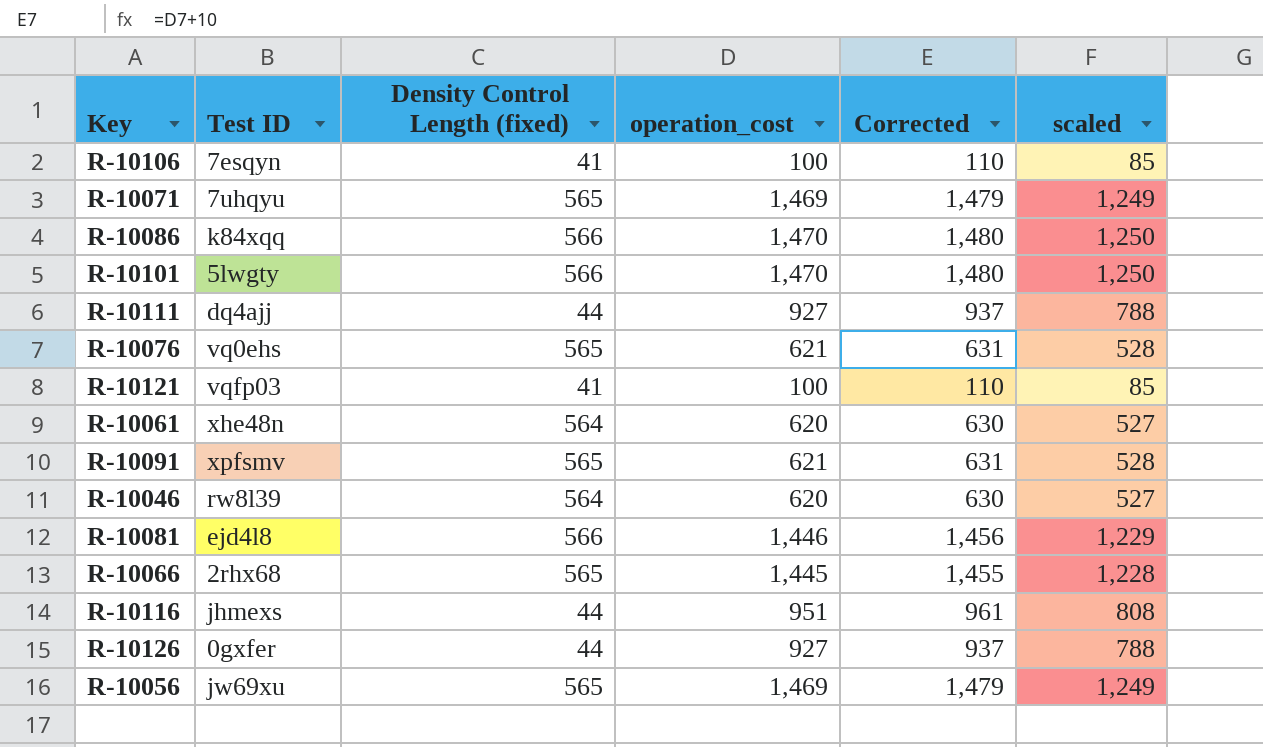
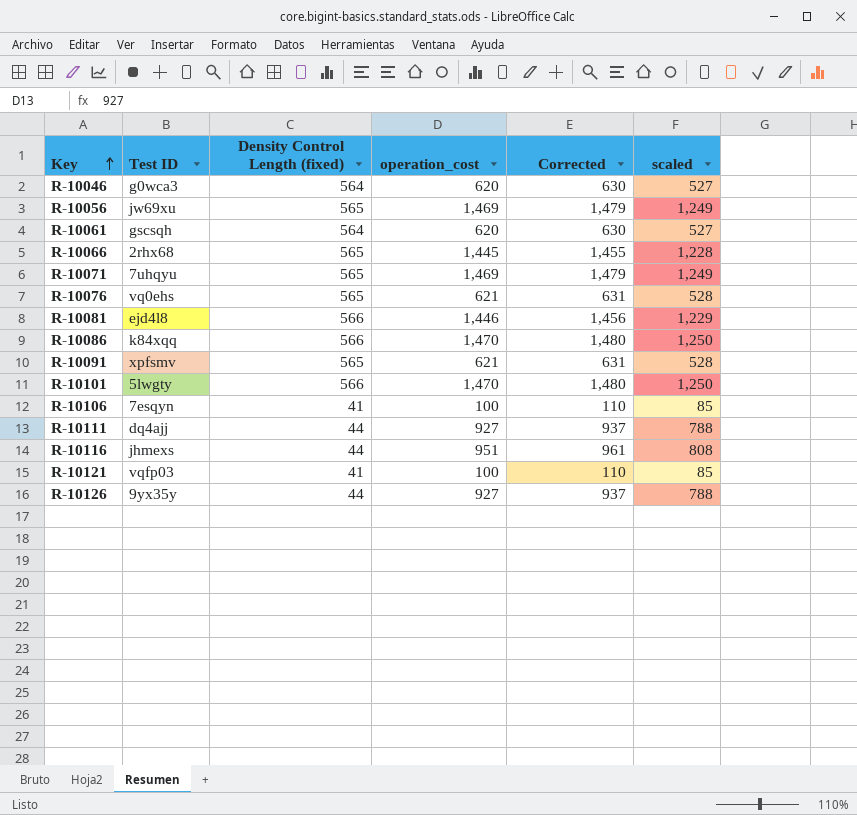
row order: none -> Key ascending
R-10046 | Test ID: rw8l39 -> g0wca3
R-10061 | Test ID: xhe48n -> gscsqh
R-10126 | Test ID: 0gxfer -> 9yx35y

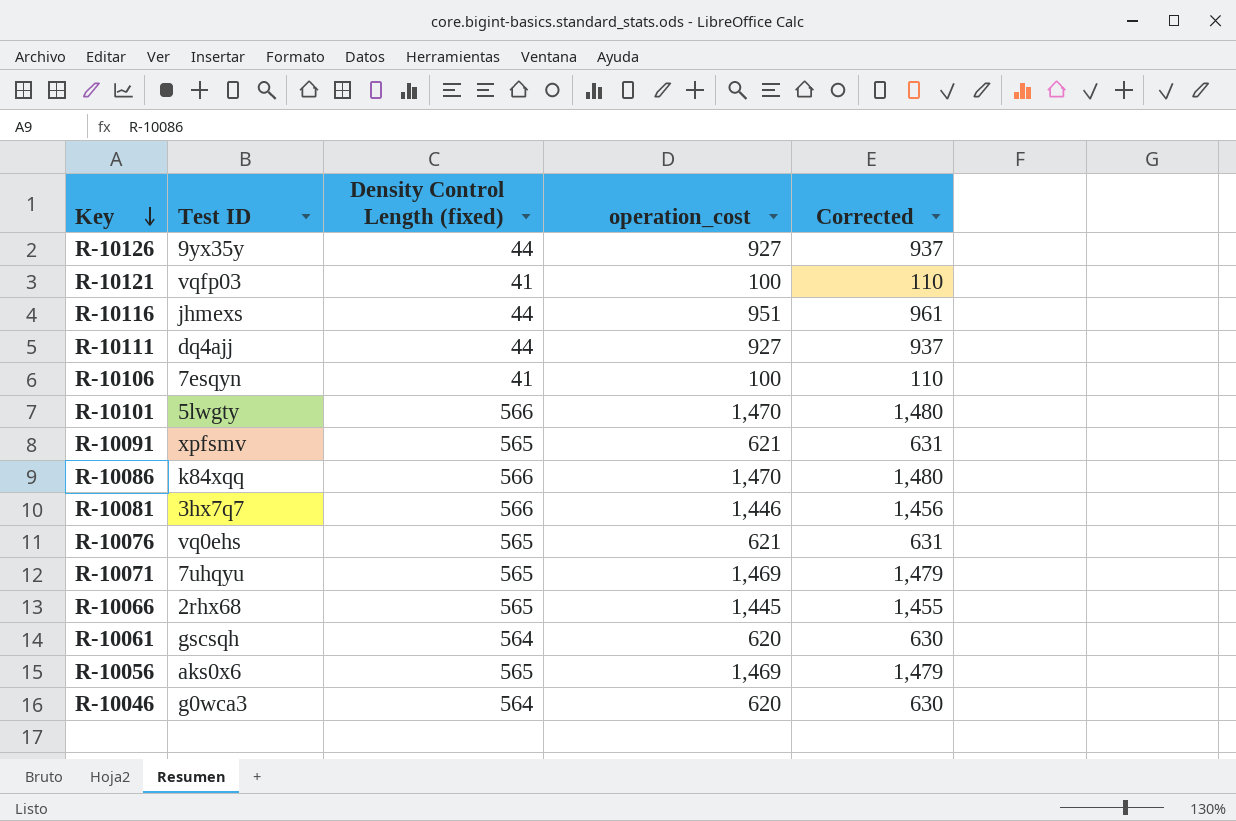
row order: Key ascending -> Key descending
column scaled | formula: [operation_cost] * 0.85 -> none
R-10081 | Test ID: ejd4l8 -> 3hx7q7
R-10056 | Test ID: jw69xu -> aks0x6

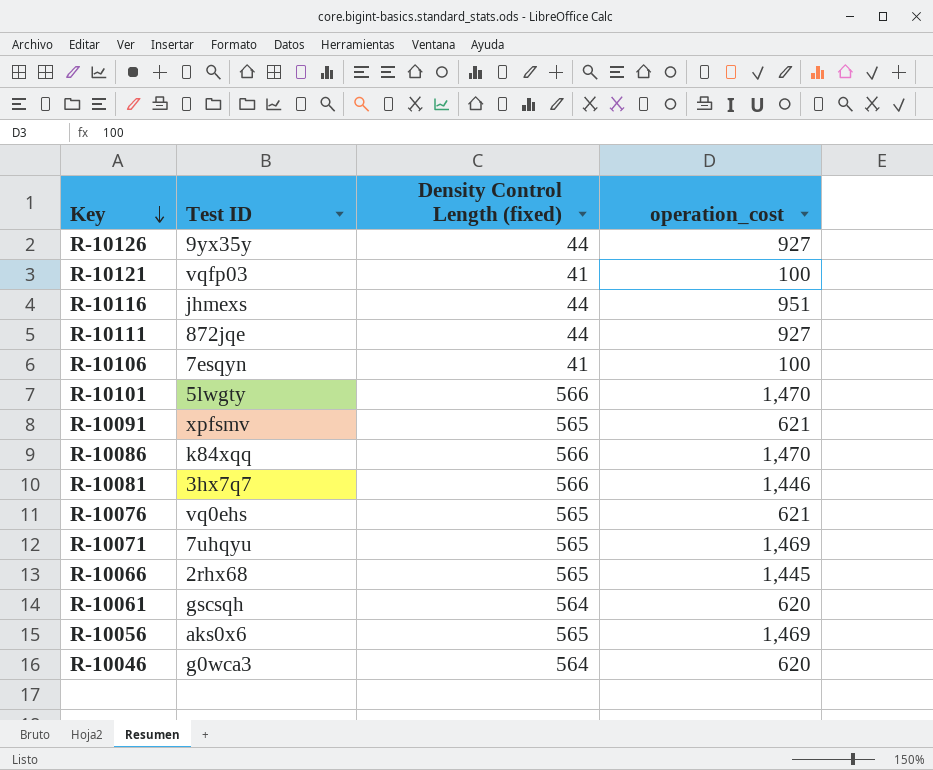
column Corrected | formula: [operation_cost] + 10 -> none
R-10111 | Test ID: dq4ajj -> 872jqe

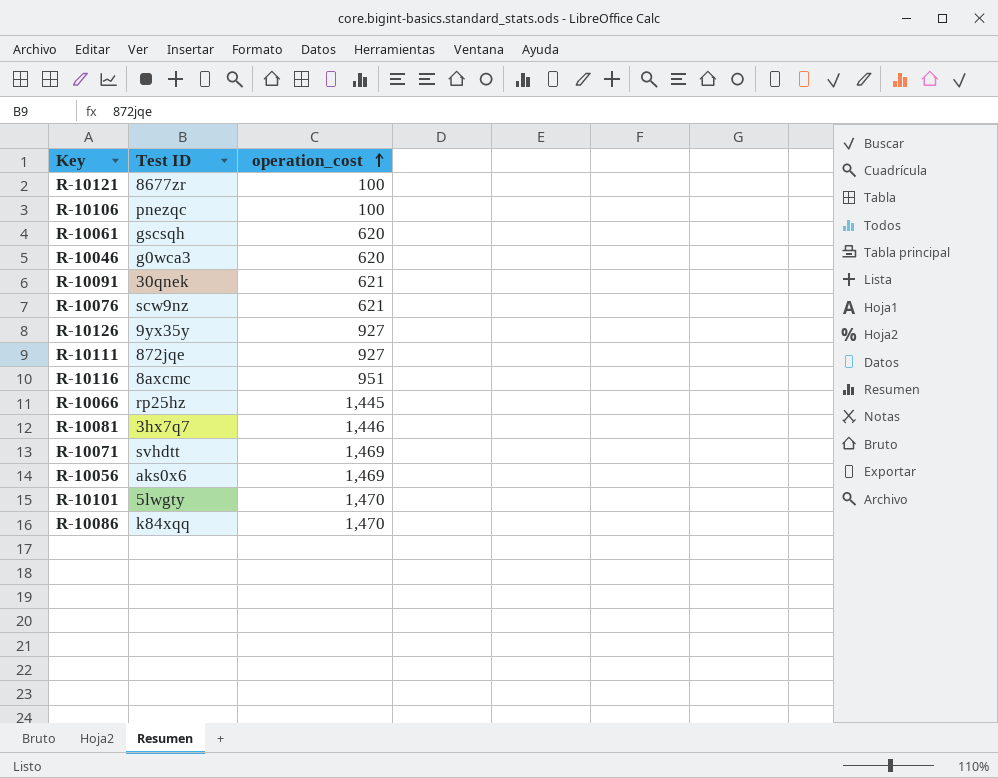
row order: Key descending -> operation_cost ascending
column Density Control Length (fixed) | position: 3 -> none
R-10121 | Test ID: vqfp03 -> 8677zr
R-10106 | Test ID: 7esqyn -> pnezqc
R-10091 | Test ID: xpfsmv -> 30qnek
R-10076 | Test ID: vq0ehs -> scw9nz
R-10116 | Test ID: jhmexs -> 8axcmc
R-10066 | Test ID: 2rhx68 -> rp25hz
R-10071 | Test ID: 7uhqyu -> svhdtt

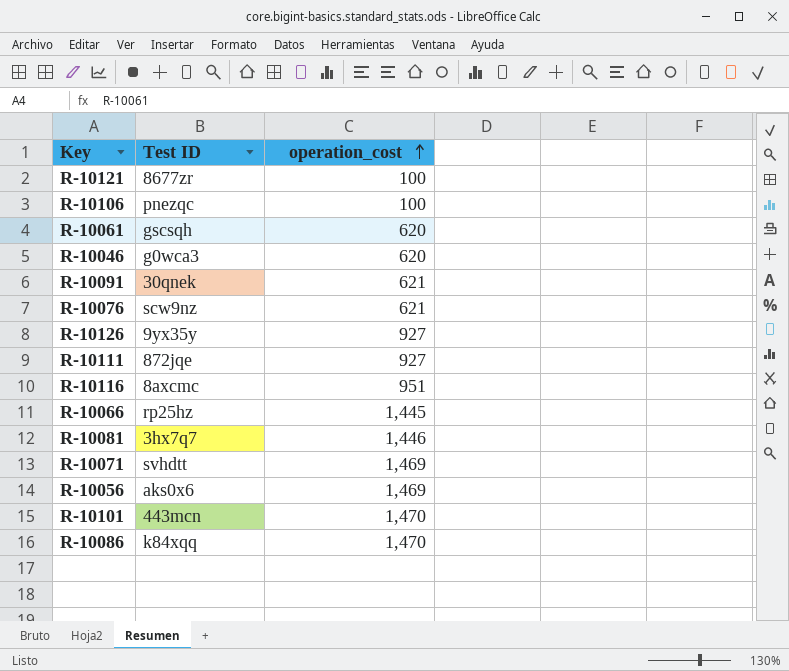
R-10101 | Test ID: 5lwgty -> 443mcn

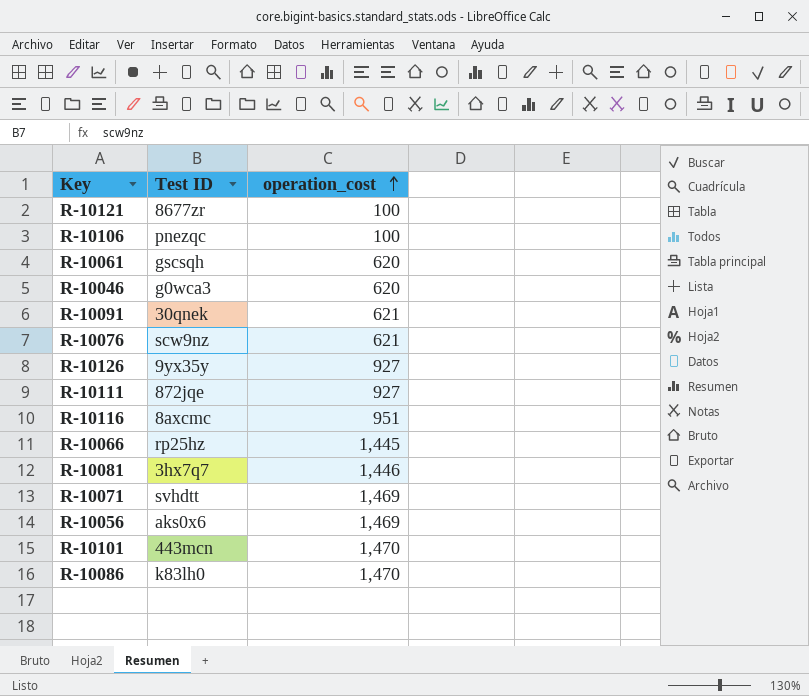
R-10086 | Test ID: k84xqq -> k83lh0

